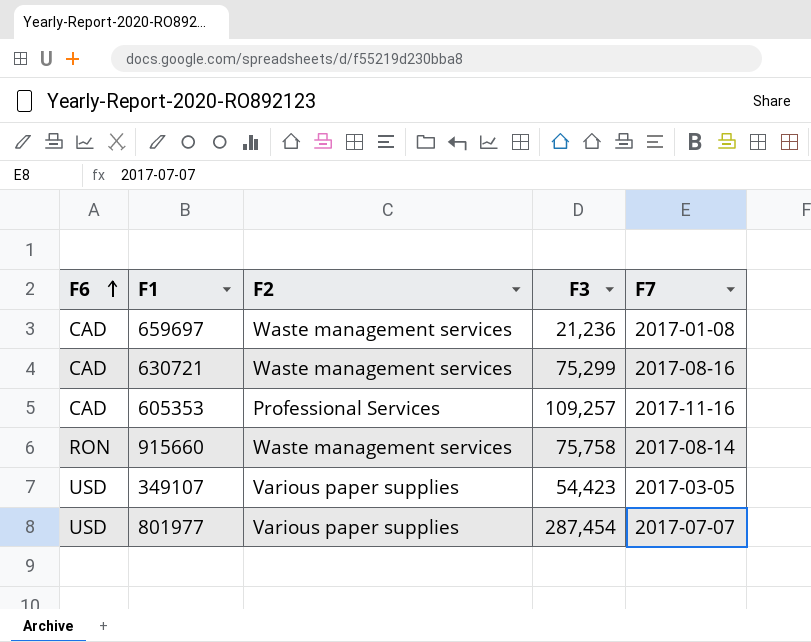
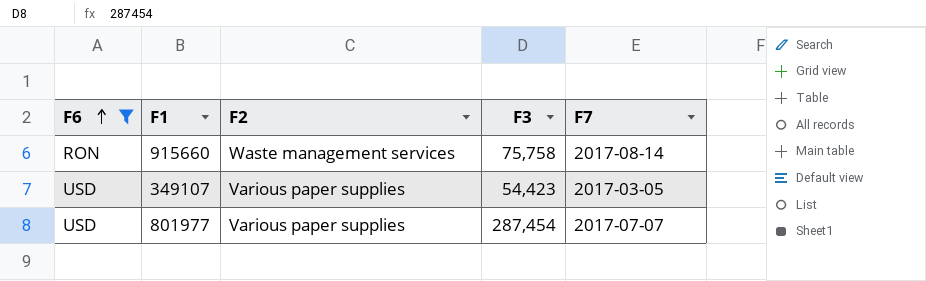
filter: none -> F6 != CAD

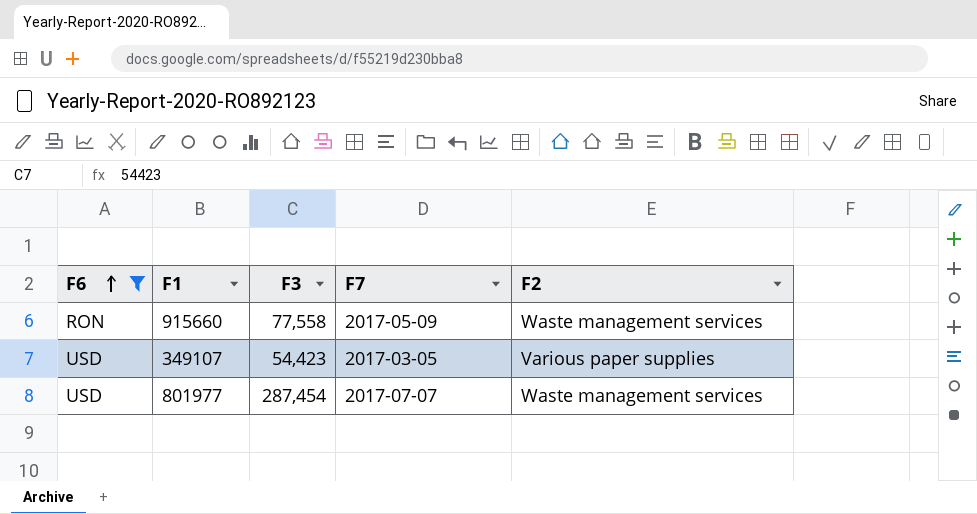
column F2 | position: 3 -> 5
915660 | F3: 75,758 -> 77,558
915660 | F7: 2017-08-14 -> 2017-05-09
801977 | F2: Various paper supplies -> Waste management services

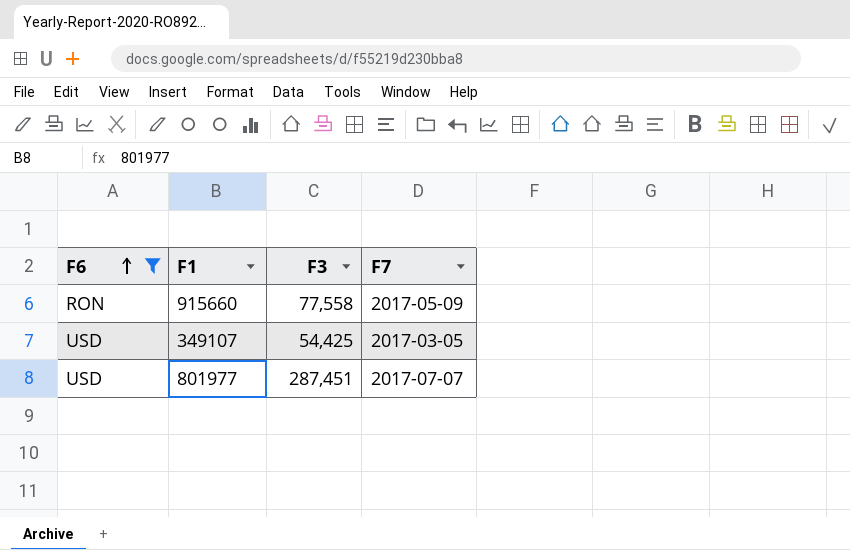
column F2 | position: 5 -> none
349107 | F3: 54,423 -> 54,425
801977 | F3: 287,454 -> 287,451

